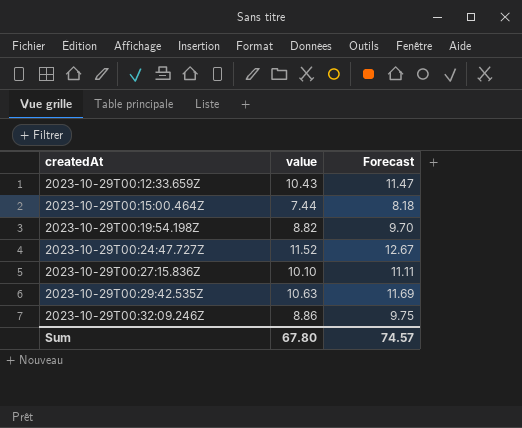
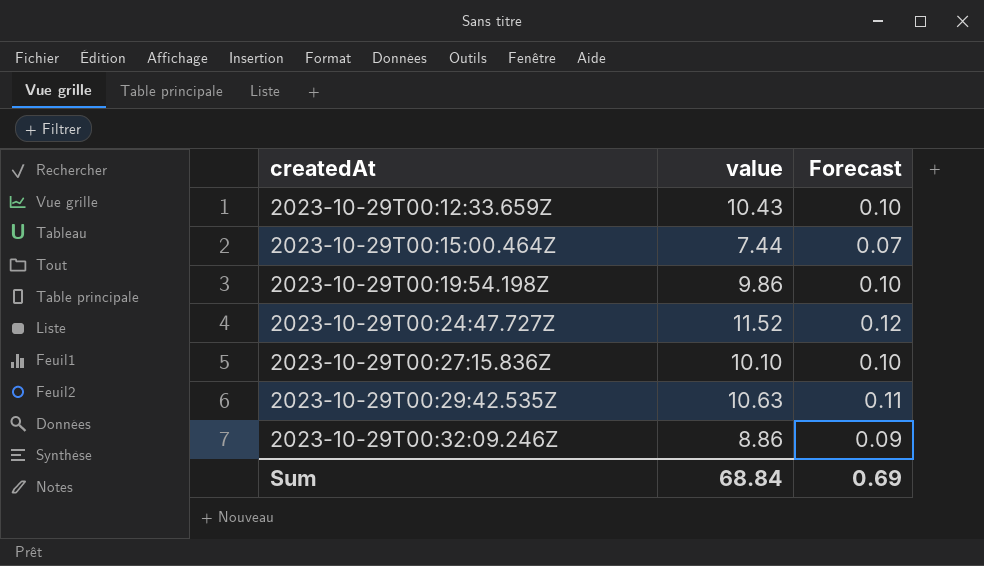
column Forecast | formula: [value] * 1.1 -> [value] * 0.01
2023-10-29T00:19:54.198Z | value: 8.82 -> 9.86
Sum | value: 67.80 -> 68.84
Sum | Forecast: 74.57 -> 0.69

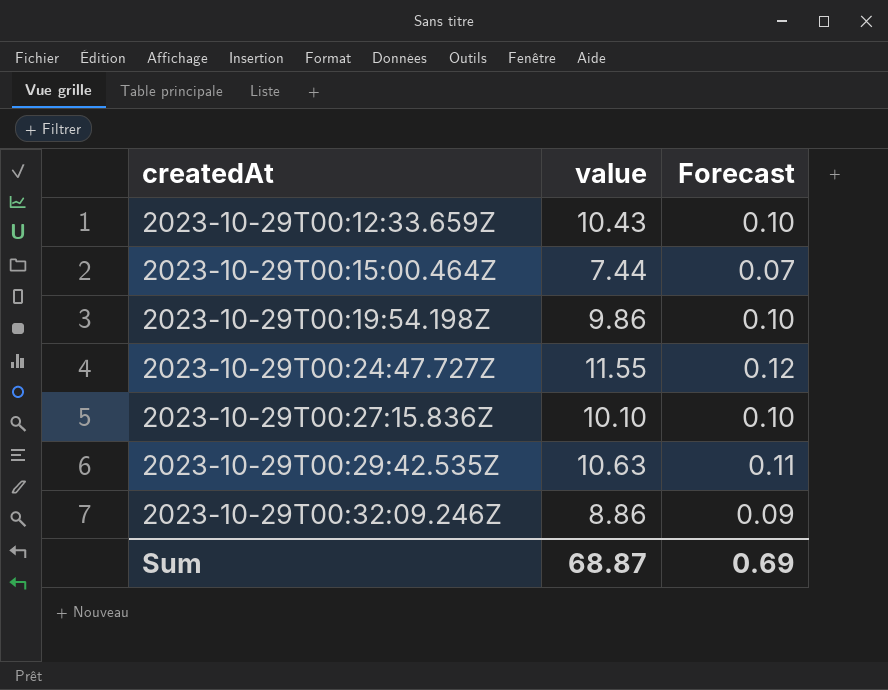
2023-10-29T00:24:47.727Z | value: 11.52 -> 11.55
Sum | value: 68.84 -> 68.87

